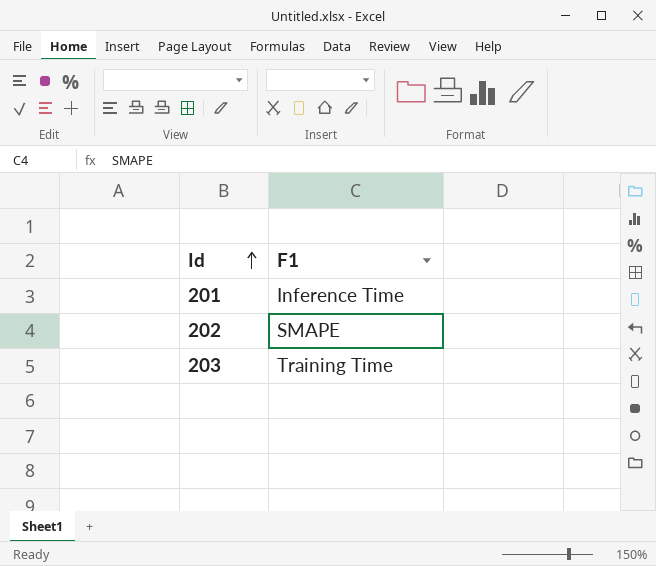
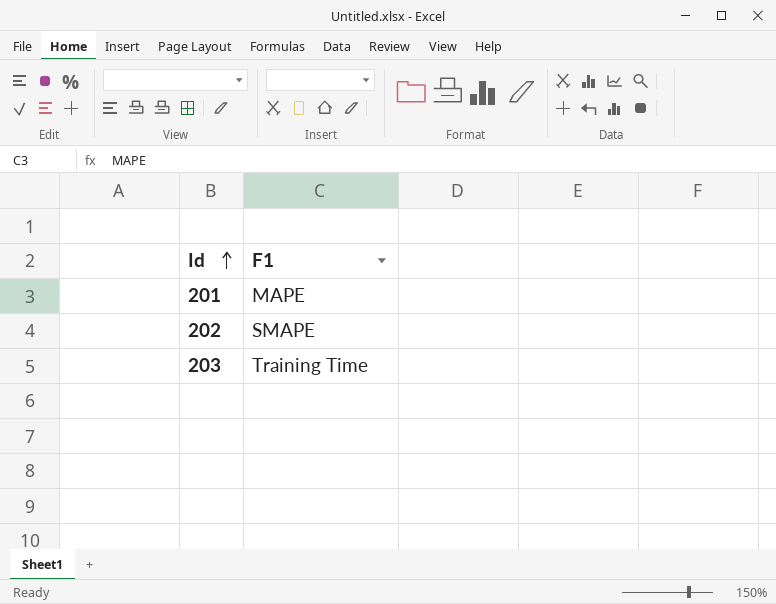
201 | F1: Inference Time -> MAPE

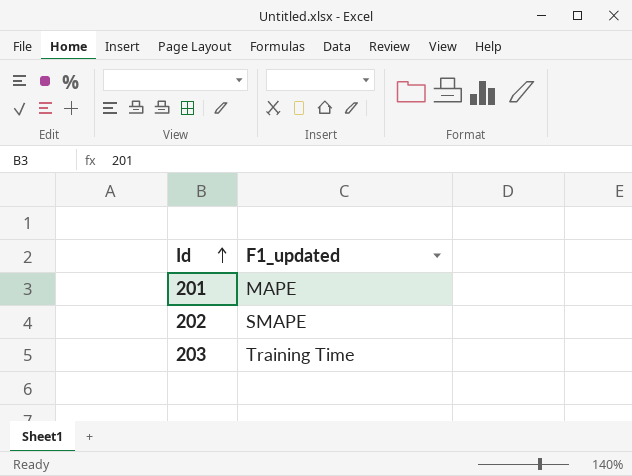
column name: F1 -> F1_updated

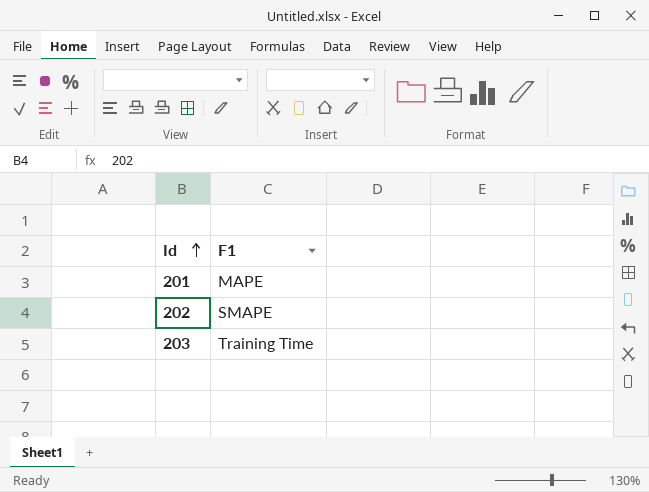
column name: F1_updated -> F1

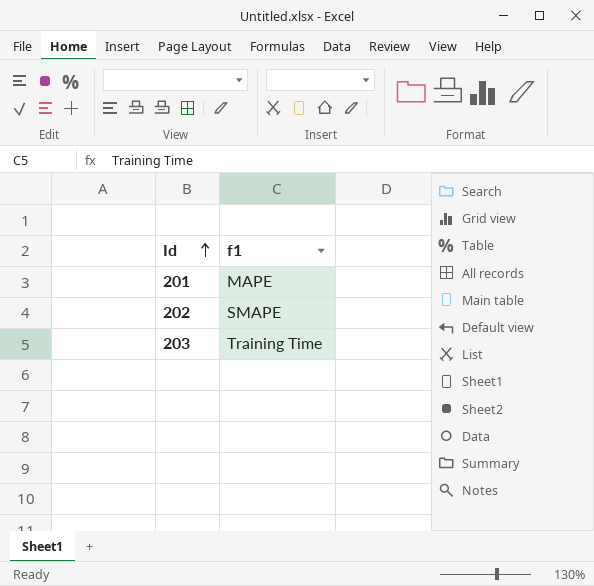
column name: F1 -> f1

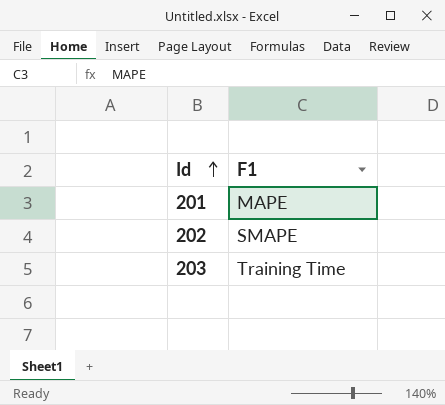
column name: f1 -> F1

